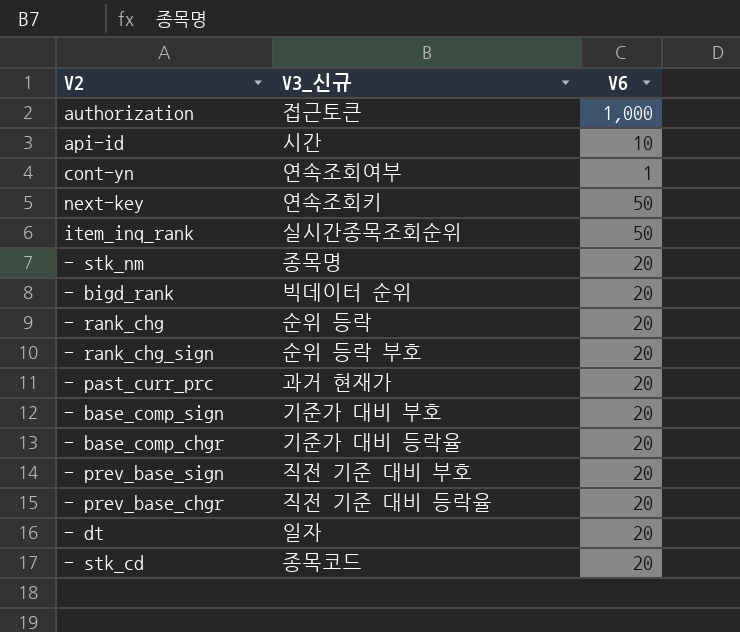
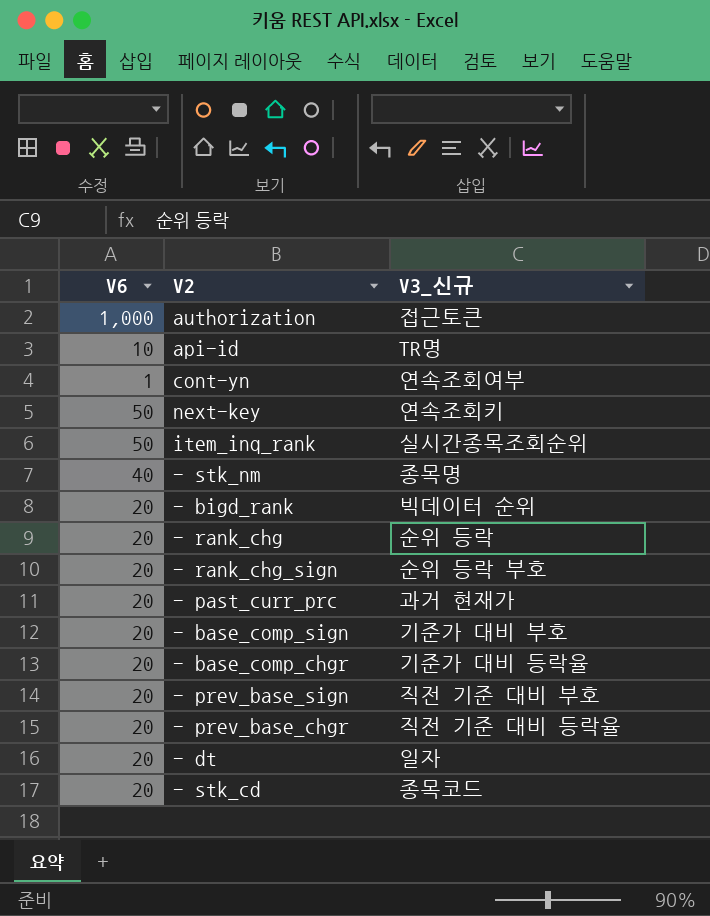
column V6 | position: 3 -> 1
api-id | V3_신규: 시간 -> TR명
- stk_nm | V6: 20 -> 40

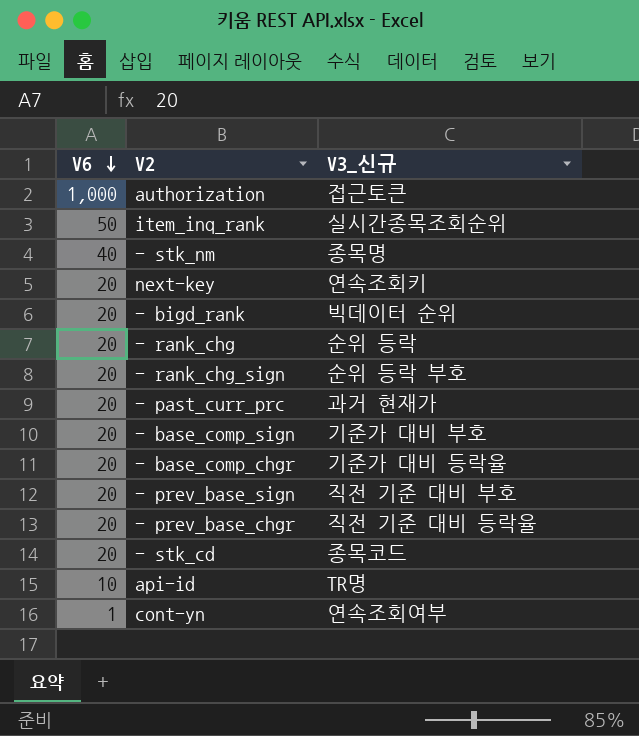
row order: none -> V6 descending
row - dt: 20 | 일자 -> none
next-key | V6: 50 -> 20

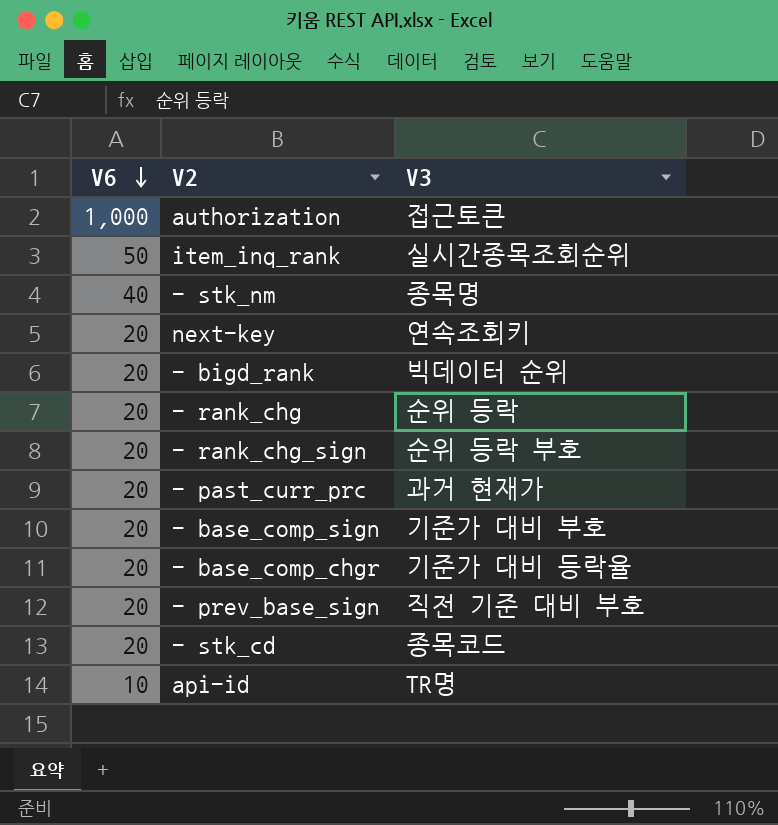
column name: V3_신규 -> V3
row - prev_base_chgr: 20 | 직전 기준 대비 등락율 -> none
row cont-yn: 1 | 연속조회여부 -> none

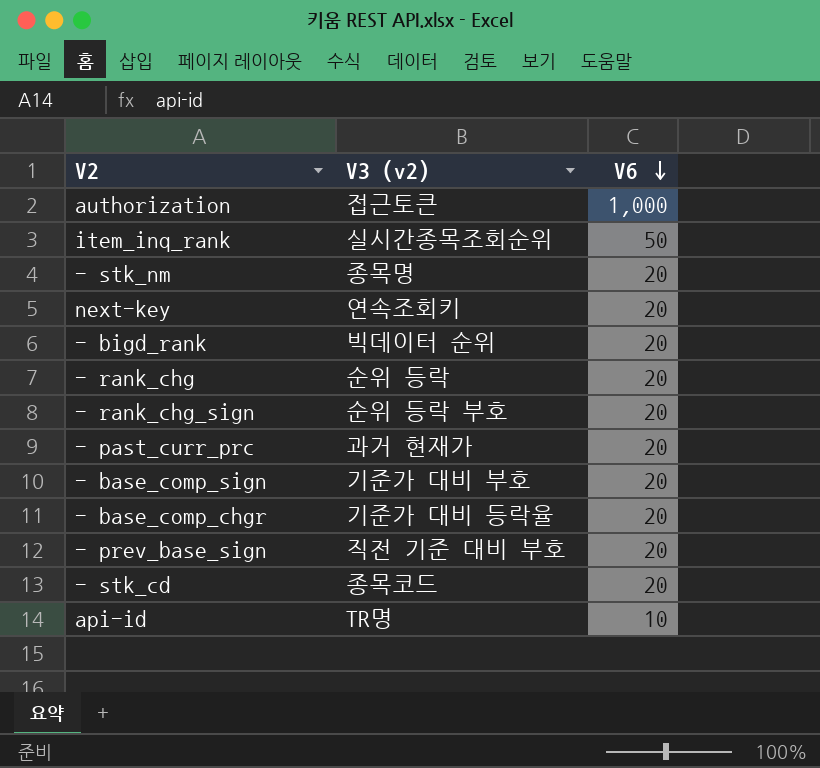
column name: V3 -> V3 (v2)
column V6 | position: 1 -> 3
- stk_nm | V6: 40 -> 20

